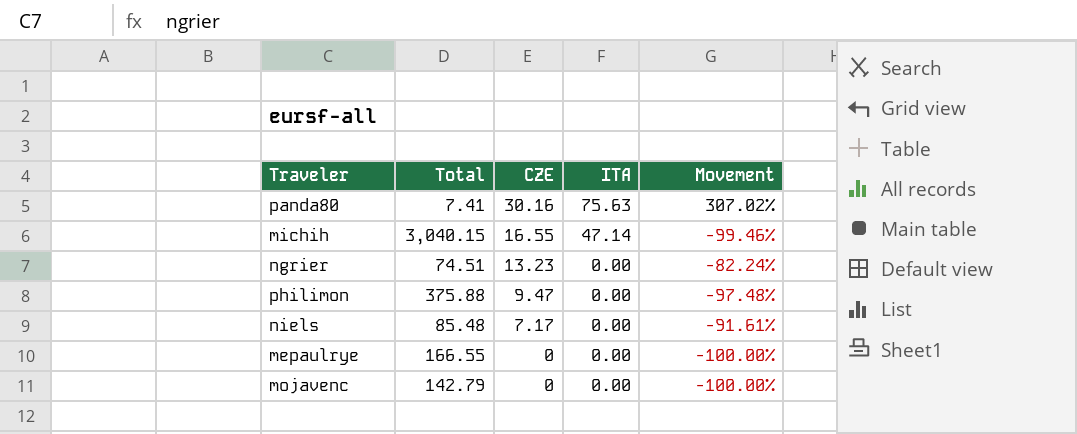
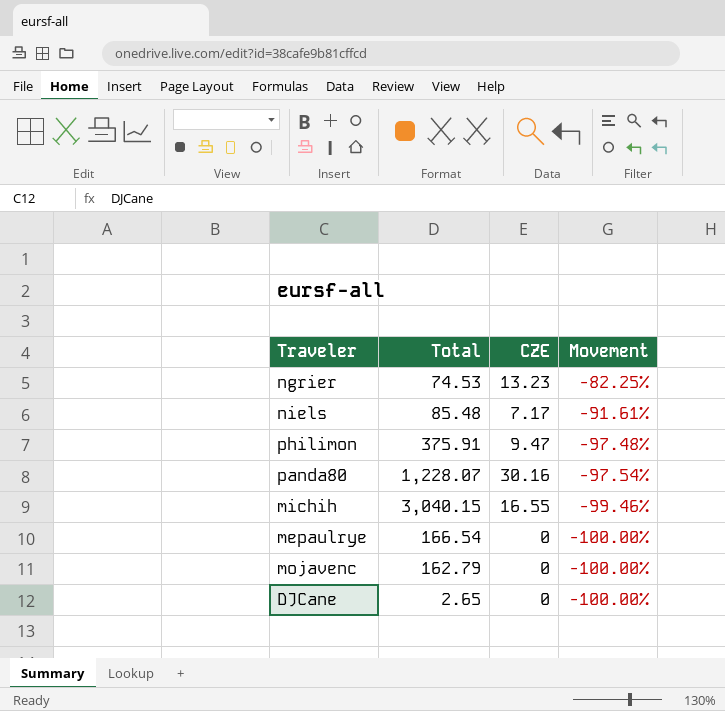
row order: CZE descending -> Movement descending
column ITA | position: 4 -> none
ngrier | Total: 74.51 -> 74.53
ngrier | Movement: -82.24% -> -82.25%
philimon | Total: 375.88 -> 375.91
panda80 | Total: 7.41 -> 1,228.07
panda80 | Movement: 307.02% -> -97.54%
mepaulrye | Total: 166.55 -> 166.54
mojavenc | Total: 142.79 -> 162.79
row DJCane: none -> 2.65 | 0 | -100.00%

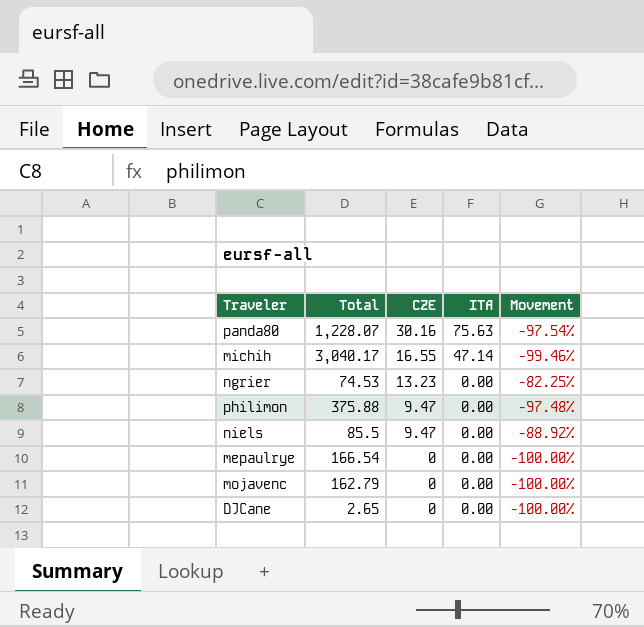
row order: Movement descending -> CZE descending
column ITA | position: none -> 4
michih | Total: 3,040.15 -> 3,040.17
philimon | Total: 375.91 -> 375.88
niels | Total: 85.48 -> 85.5
niels | CZE: 7.17 -> 9.47
niels | Movement: -91.61% -> -88.92%

